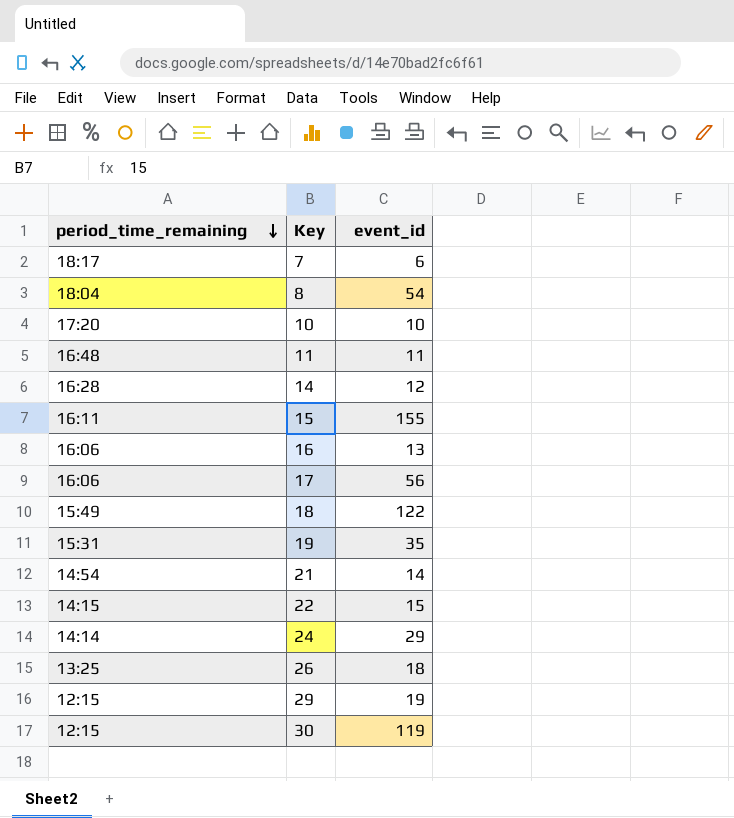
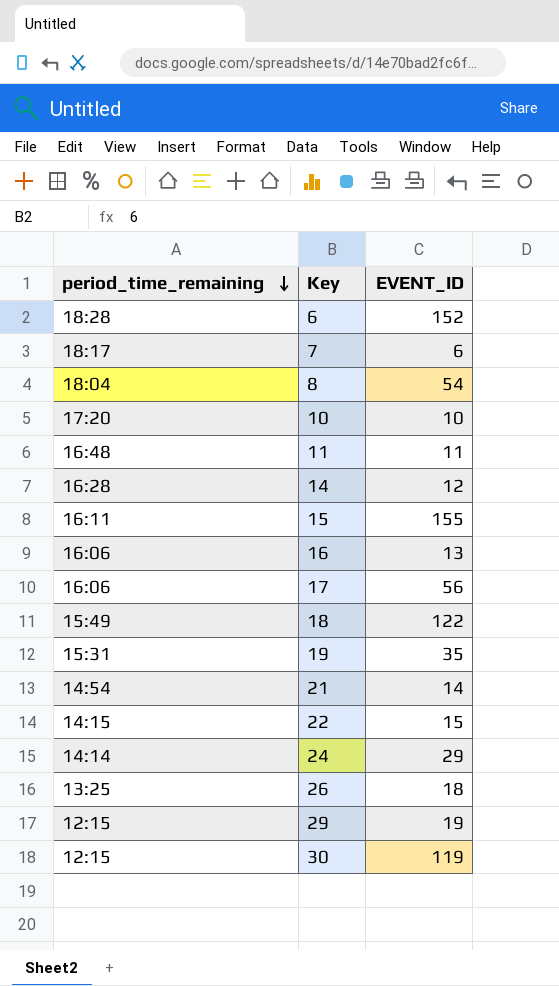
column name: event_id -> EVENT_ID
row 6: none -> 18:28 | 152

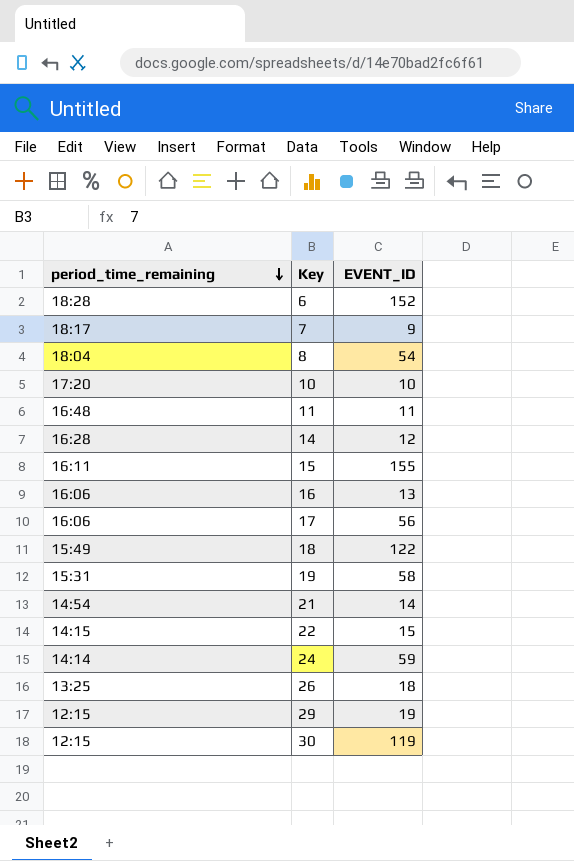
7 | EVENT_ID: 6 -> 9
19 | EVENT_ID: 35 -> 58
24 | EVENT_ID: 29 -> 59

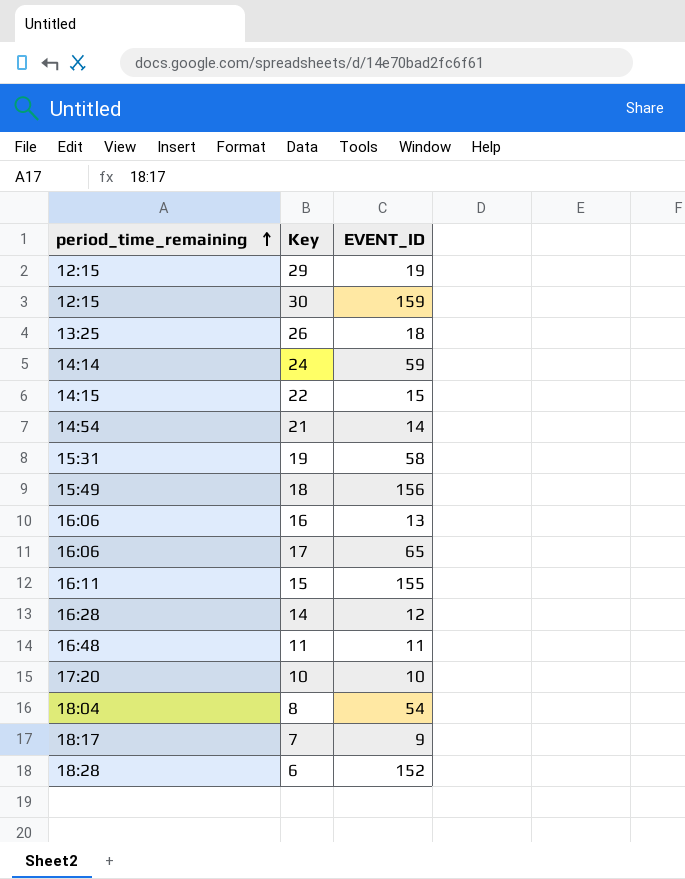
row order: period_time_remaining descending -> period_time_remaining ascending
30 | EVENT_ID: 119 -> 159
18 | EVENT_ID: 122 -> 156
17 | EVENT_ID: 56 -> 65

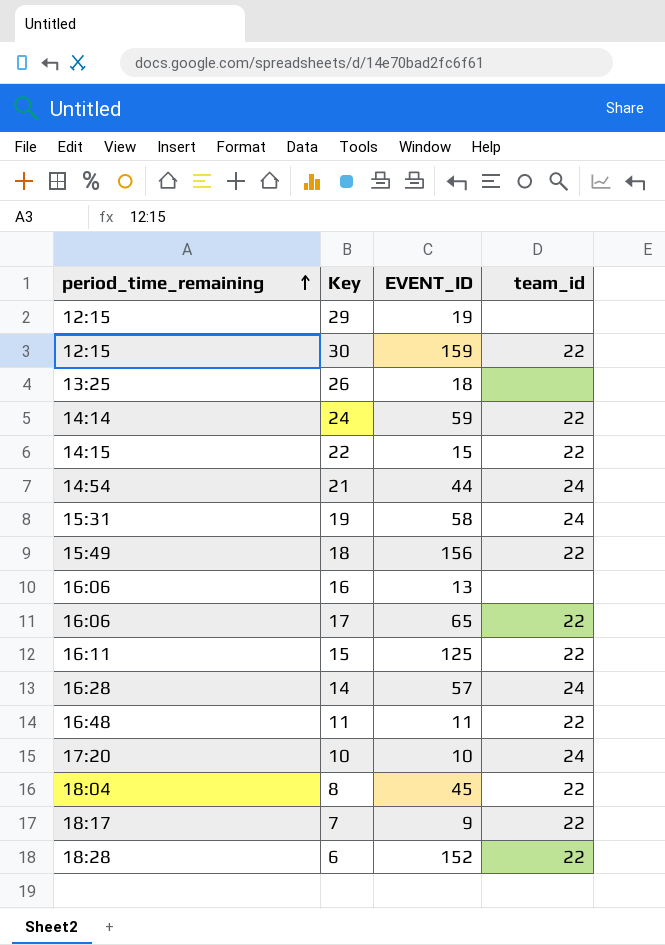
column team_id | position: none -> 4
21 | EVENT_ID: 14 -> 44
15 | EVENT_ID: 155 -> 125
14 | EVENT_ID: 12 -> 57
8 | EVENT_ID: 54 -> 45

